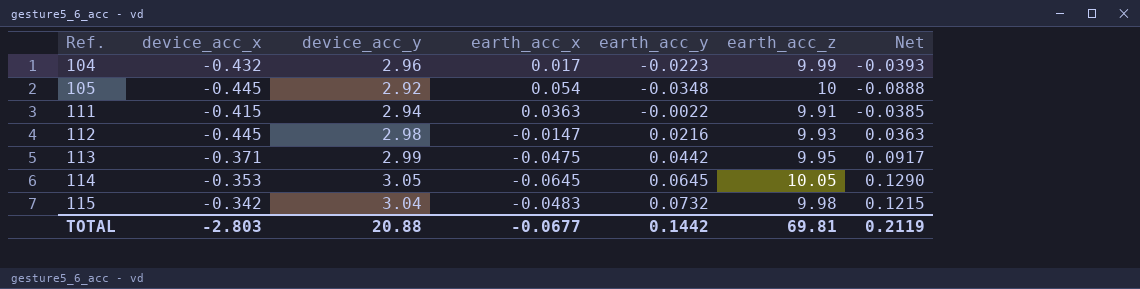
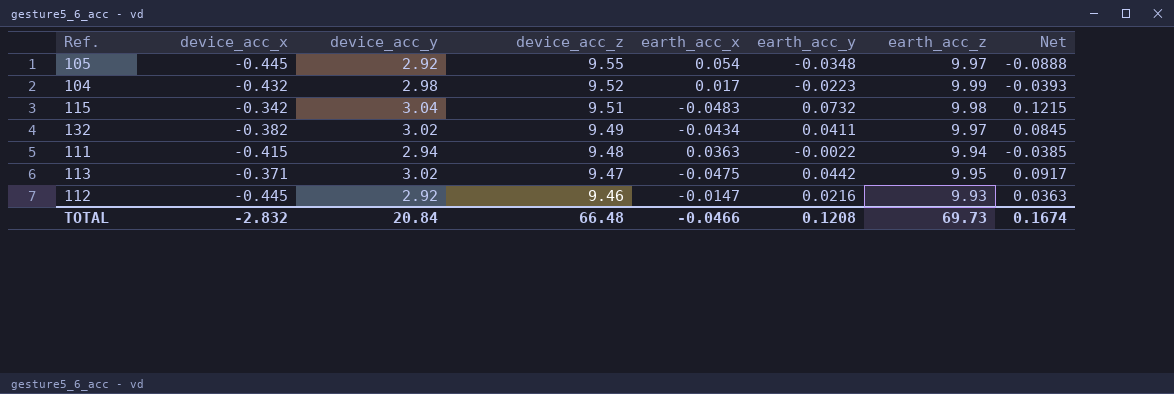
row order: Ref. ascending -> device_acc_z descending
column device_acc_z | position: none -> 4
row 114: -0.353 | 3.05 | -0.0645 | 0.0645 | 10.05 | 0.1290 -> none
105 | earth_acc_z: 10 -> 9.97
104 | device_acc_y: 2.96 -> 2.98
row 132: none -> -0.382 | 3.02 | 9.49 | -0.0434 | 0.0411 | 9.97 | 0.0845
111 | earth_acc_z: 9.91 -> 9.94
113 | device_acc_y: 2.99 -> 3.02
112 | device_acc_y: 2.98 -> 2.92
TOTAL | device_acc_x: -2.803 -> -2.832
TOTAL | device_acc_y: 20.88 -> 20.84
TOTAL | earth_acc_x: -0.0677 -> -0.0466
TOTAL | earth_acc_y: 0.1442 -> 0.1208
TOTAL | earth_acc_z: 69.81 -> 69.73
TOTAL | Net: 0.2119 -> 0.1674

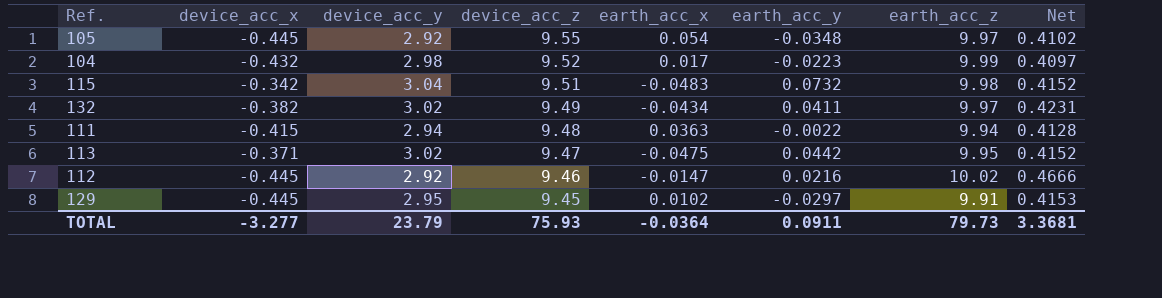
column Net | formula: [earth_acc_y] - [earth_acc_x] -> [earth_acc_y] - [device_acc_x]
112 | earth_acc_z: 9.93 -> 10.02
row 129: none -> -0.445 | 2.95 | 9.45 | 0.0102 | -0.0297 | 9.91 | 0.4153
TOTAL | device_acc_x: -2.832 -> -3.277
TOTAL | device_acc_y: 20.84 -> 23.79
TOTAL | device_acc_z: 66.48 -> 75.93
TOTAL | earth_acc_x: -0.0466 -> -0.0364
TOTAL | earth_acc_y: 0.1208 -> 0.0911
TOTAL | earth_acc_z: 69.73 -> 79.73
TOTAL | Net: 0.1674 -> 3.3681

